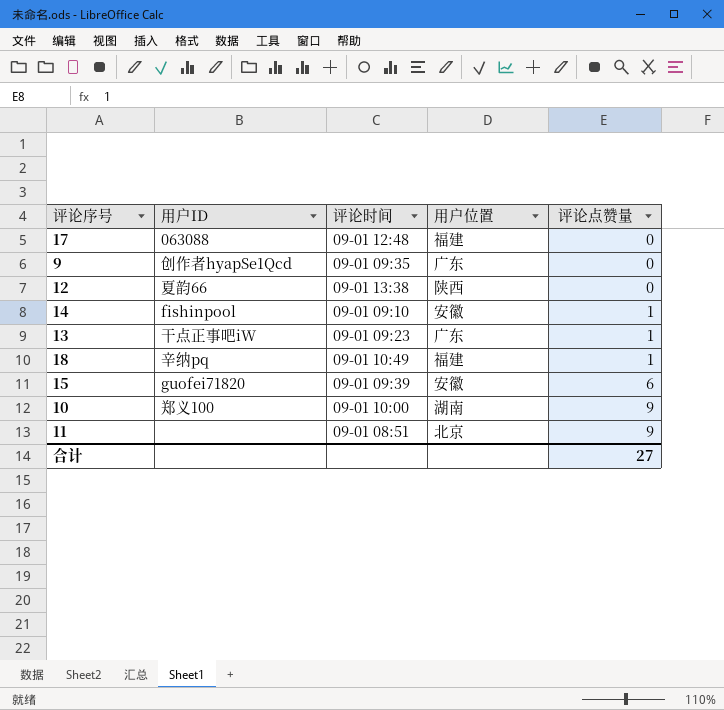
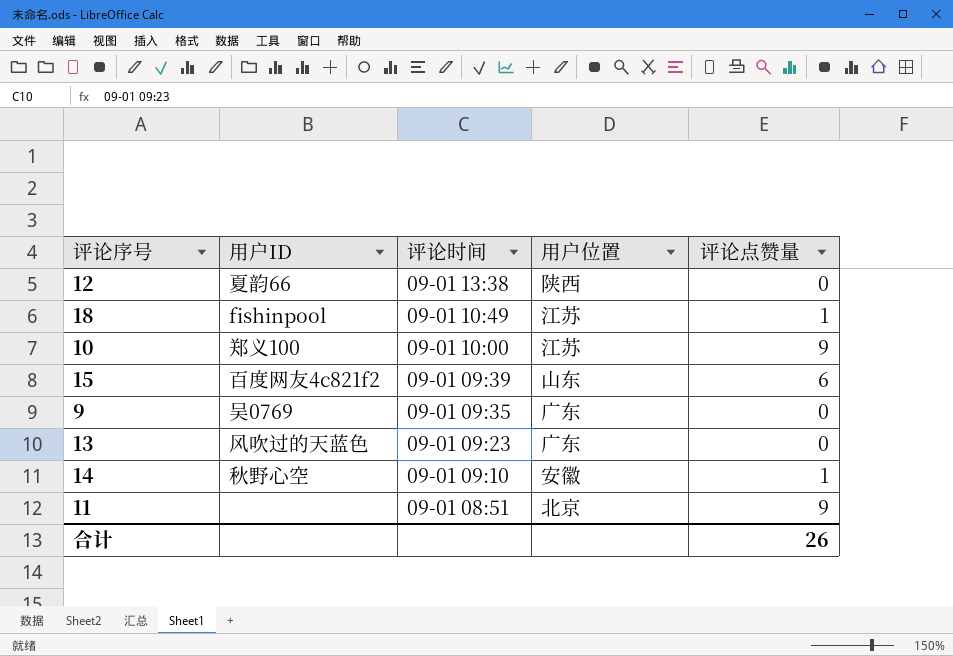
row order: 评论点赞量 ascending -> 评论时间 descending
row 17: 063088 | 09-01 12:48 | 福建 | 0 -> none
18 | 用户ID: 辛纳pq -> fishinpool
18 | 用户位置: 福建 -> 江苏
10 | 用户位置: 湖南 -> 江苏
15 | 用户ID: guofei71820 -> 百度网友4c821f2
15 | 用户位置: 安徽 -> 山东
9 | 用户ID: 创作者hyapSe1Qcd -> 吴0769
13 | 用户ID: 干点正事吧iW -> 风吹过的天蓝色
13 | 评论点赞量: 1 -> 0
14 | 用户ID: fishinpool -> 秋野心空
合计 | 评论点赞量: 27 -> 26

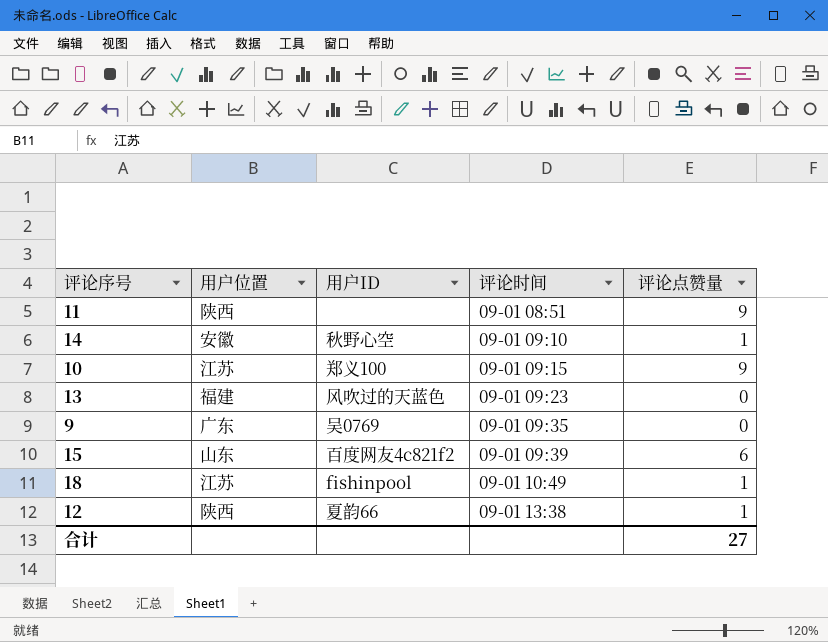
row order: 评论时间 descending -> 评论时间 ascending
column 用户位置 | position: 4 -> 2
11 | 用户位置: 北京 -> 陕西
10 | 评论时间: 09-01 10:00 -> 09-01 09:15
13 | 用户位置: 广东 -> 福建
12 | 评论点赞量: 0 -> 1
合计 | 评论点赞量: 26 -> 27

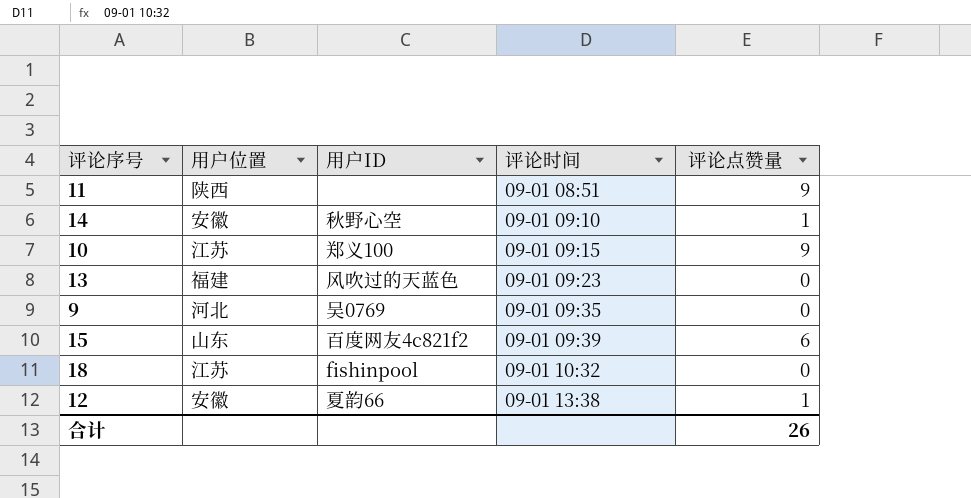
9 | 用户位置: 广东 -> 河北
18 | 评论时间: 09-01 10:49 -> 09-01 10:32
18 | 评论点赞量: 1 -> 0
12 | 用户位置: 陕西 -> 安徽
合计 | 评论点赞量: 27 -> 26

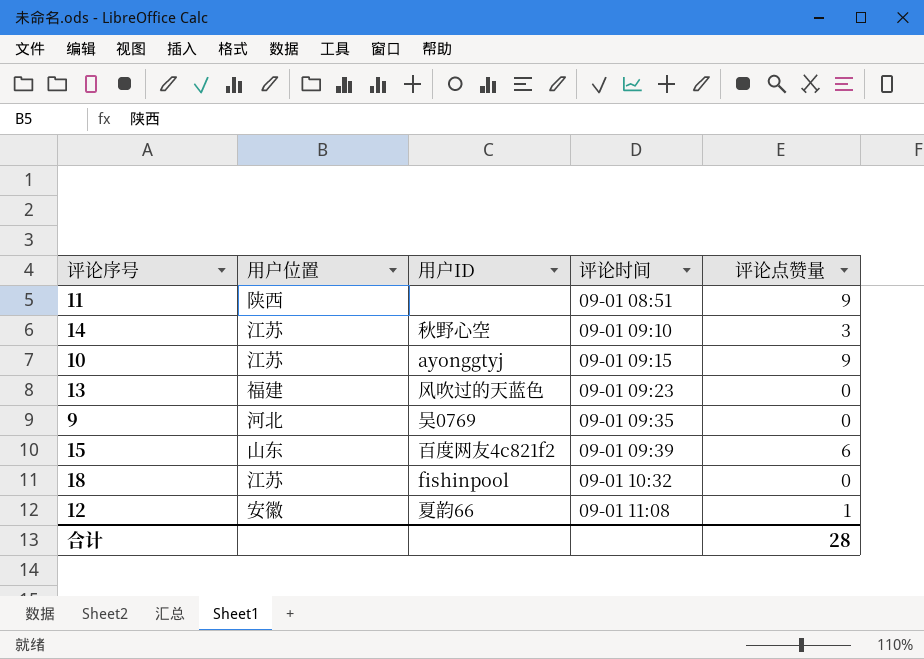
14 | 用户位置: 安徽 -> 江苏
14 | 评论点赞量: 1 -> 3
10 | 用户ID: 郑义100 -> ayonggtyj
12 | 评论时间: 09-01 13:38 -> 09-01 11:08
合计 | 评论点赞量: 26 -> 28

